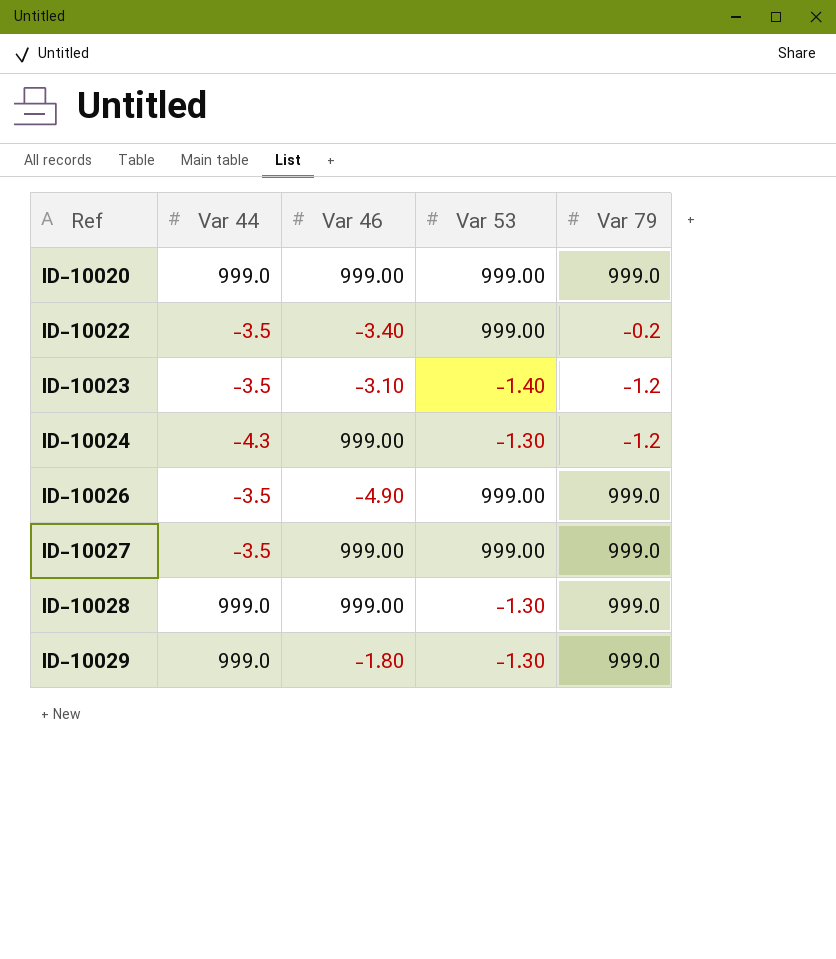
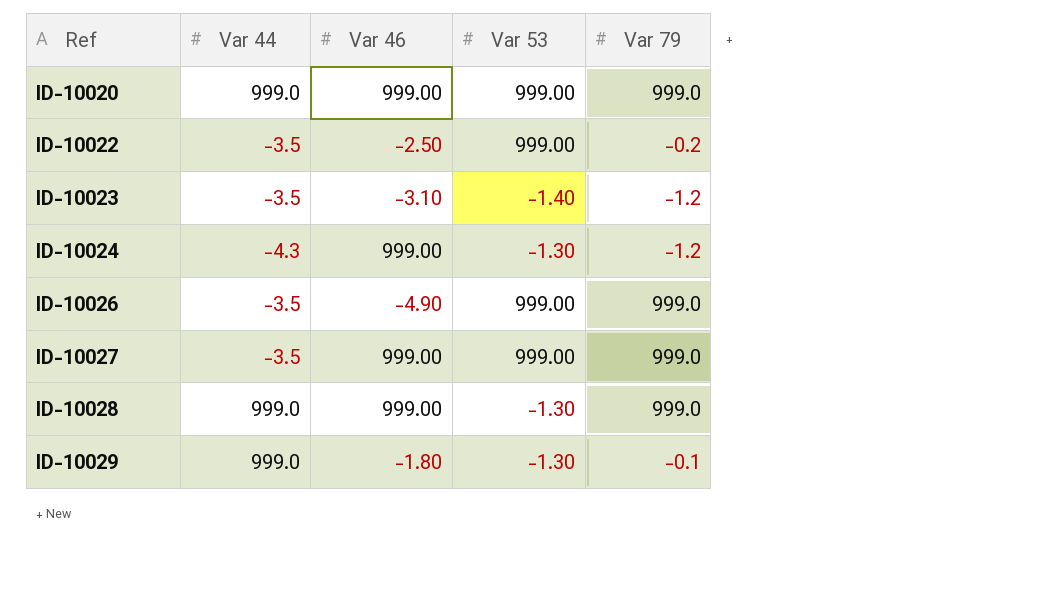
ID-10022 | Var 46: -3.40 -> -2.50
ID-10029 | Var 79: 999.0 -> -0.1

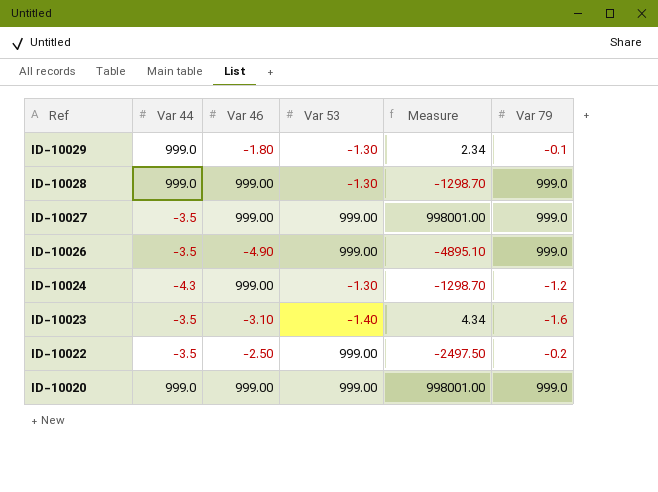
row order: Ref ascending -> Ref descending
column Measure | formula: none -> [Var 46] * [Var 53]
ID-10023 | Var 79: -1.2 -> -1.6

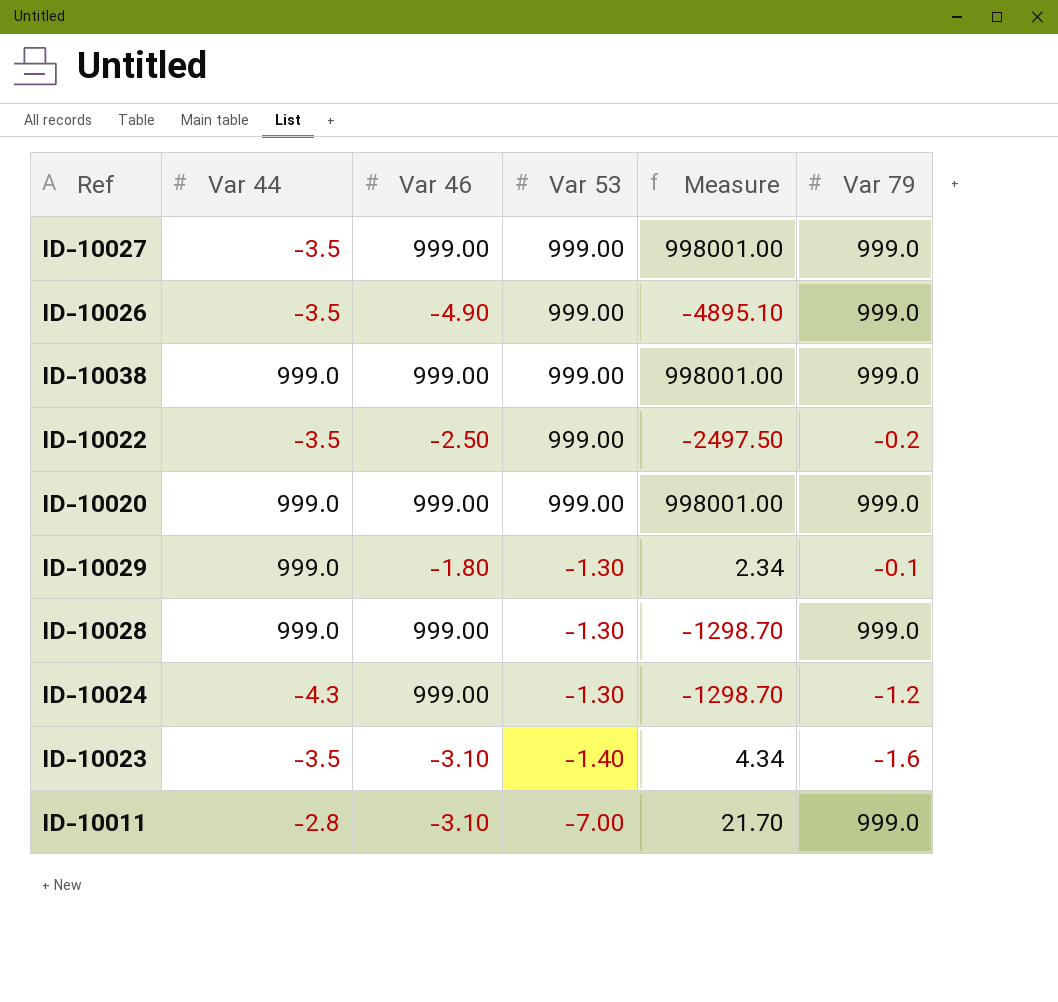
row order: Ref descending -> Var 53 descending
row ID-10038: none -> 999.0 | 999.00 | 999.00 | 998001.00 | 999.0
row ID-10011: none -> -2.8 | -3.10 | -7.00 | 21.70 | 999.0

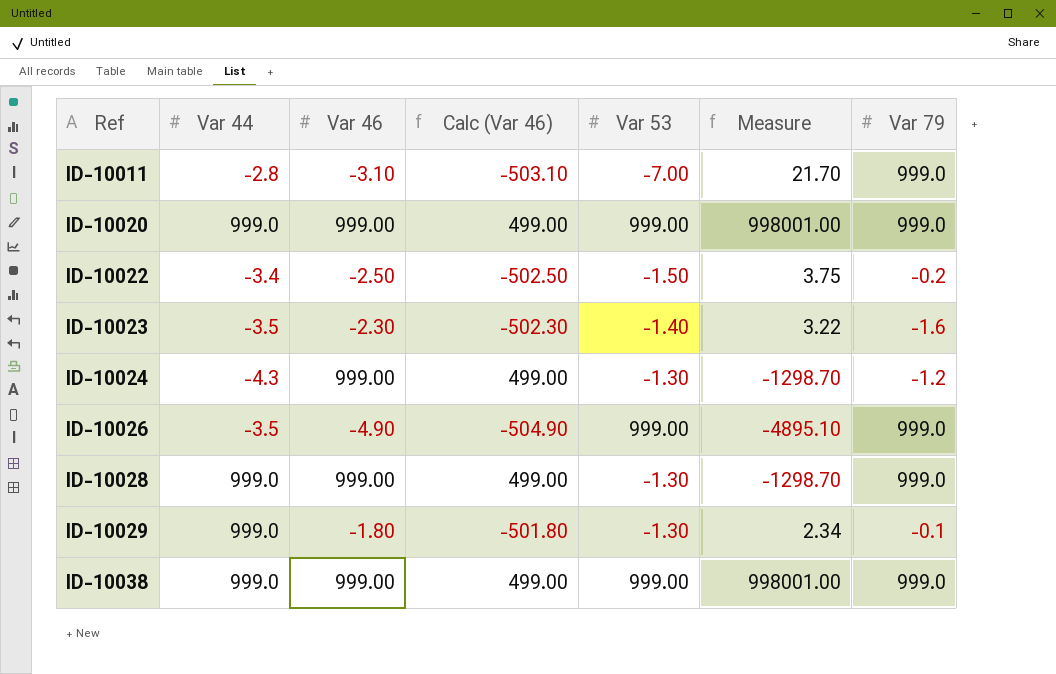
row order: Var 53 descending -> Ref ascending
column Calc (Var 46) | formula: none -> [Var 46] - 500
row ID-10027: -3.5 | 999.00 | 999.00 | 998001.00 | 999.0 -> none
ID-10022 | Var 44: -3.5 -> -3.4
ID-10022 | Var 53: 999.00 -> -1.50
ID-10022 | Measure: -2497.50 -> 3.75
ID-10023 | Var 46: -3.10 -> -2.30
ID-10023 | Measure: 4.34 -> 3.22

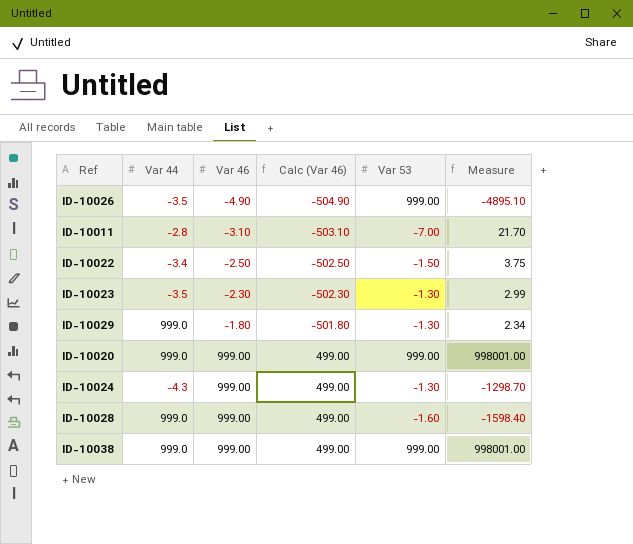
row order: Ref ascending -> Var 46 ascending
column Var 79 | position: 7 -> none
ID-10023 | Var 53: -1.40 -> -1.30
ID-10023 | Measure: 3.22 -> 2.99
ID-10028 | Var 53: -1.30 -> -1.60
ID-10028 | Measure: -1298.70 -> -1598.40

